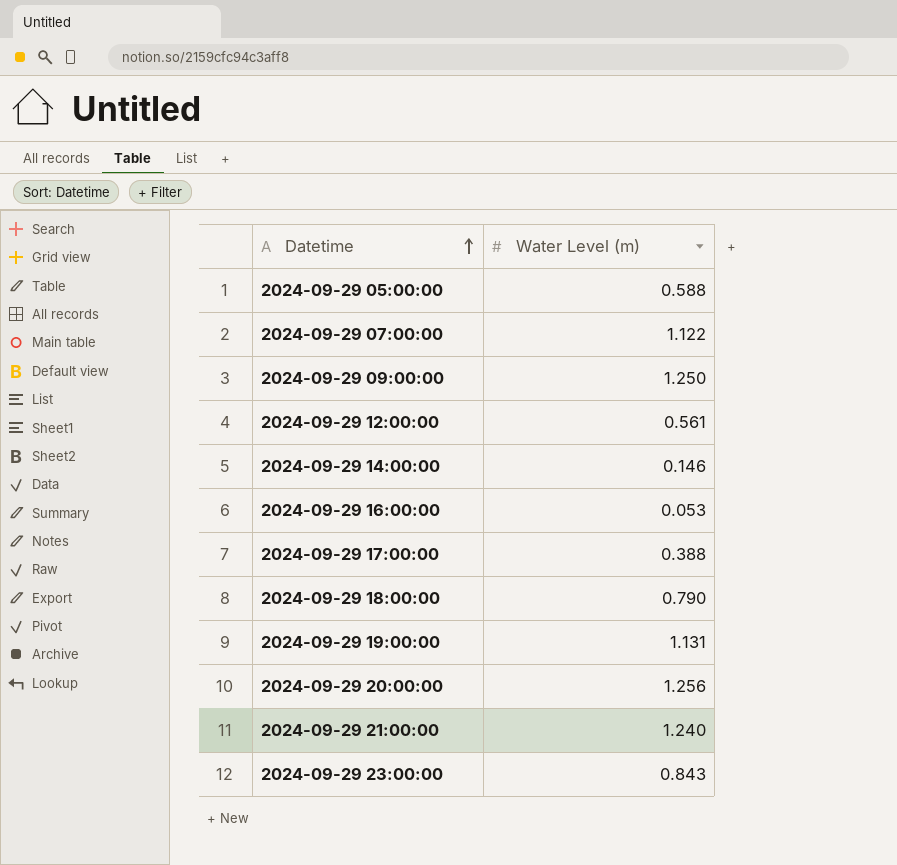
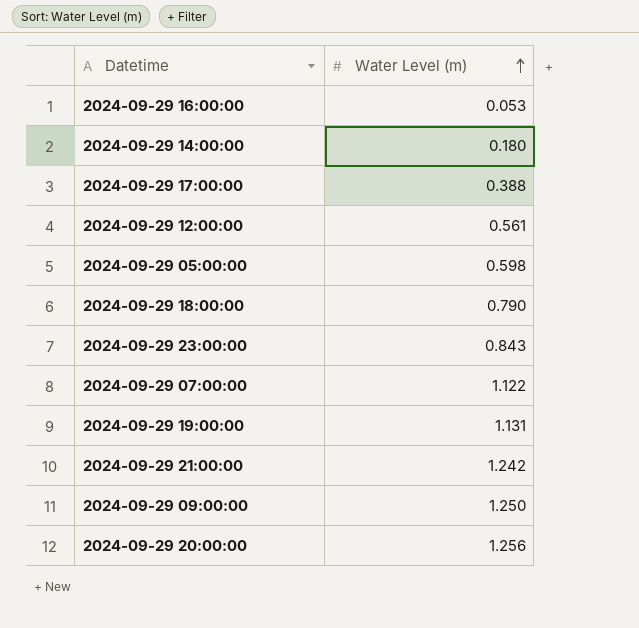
row order: Datetime ascending -> Water Level (m) ascending
2024-09-29 14:00:00 | Water Level (m): 0.146 -> 0.180
2024-09-29 05:00:00 | Water Level (m): 0.588 -> 0.598
2024-09-29 21:00:00 | Water Level (m): 1.240 -> 1.242

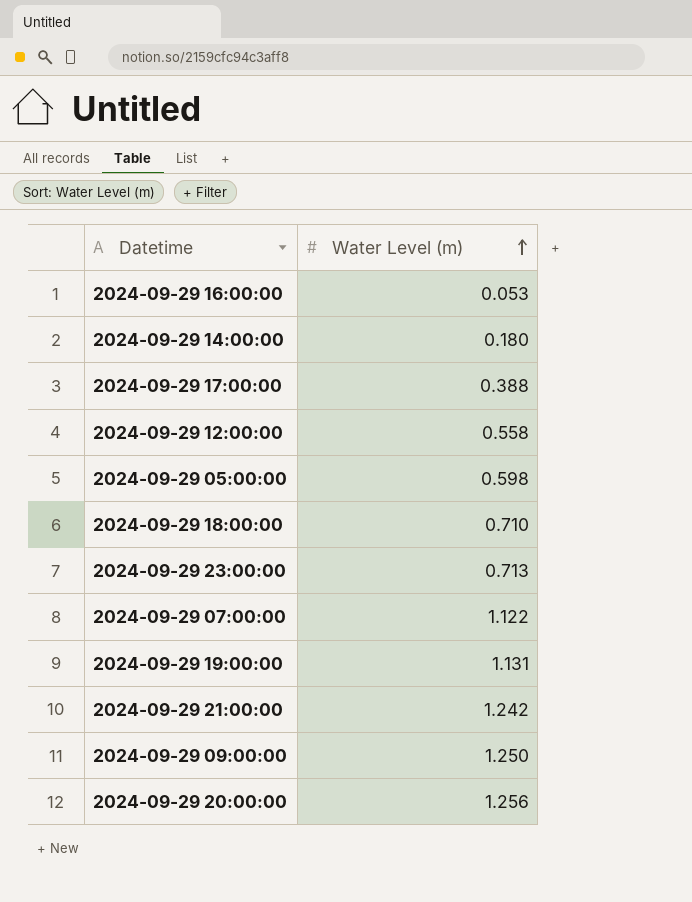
2024-09-29 12:00:00 | Water Level (m): 0.561 -> 0.558
2024-09-29 18:00:00 | Water Level (m): 0.790 -> 0.710
2024-09-29 23:00:00 | Water Level (m): 0.843 -> 0.713

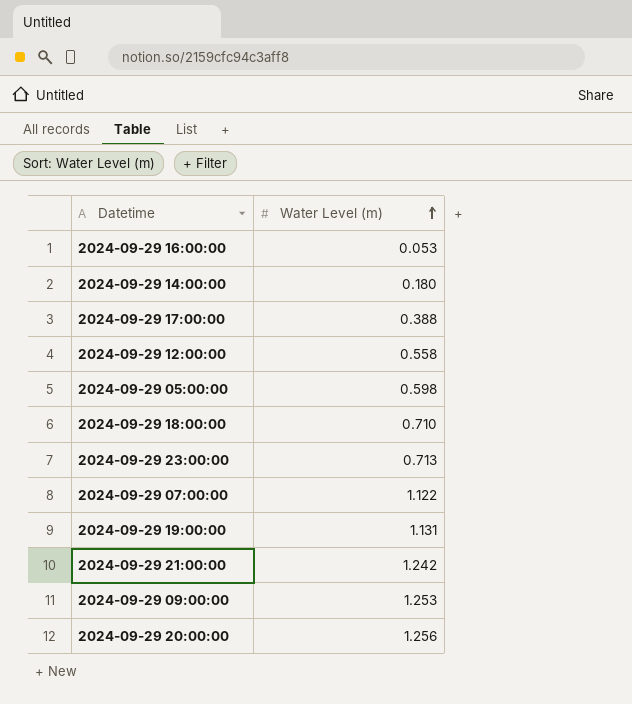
2024-09-29 09:00:00 | Water Level (m): 1.250 -> 1.253

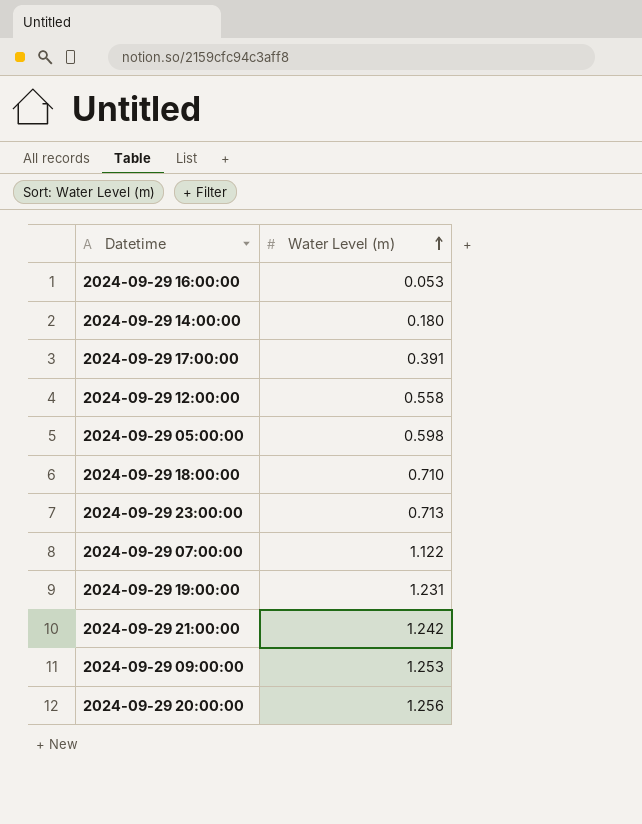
2024-09-29 17:00:00 | Water Level (m): 0.388 -> 0.391
2024-09-29 19:00:00 | Water Level (m): 1.131 -> 1.231

